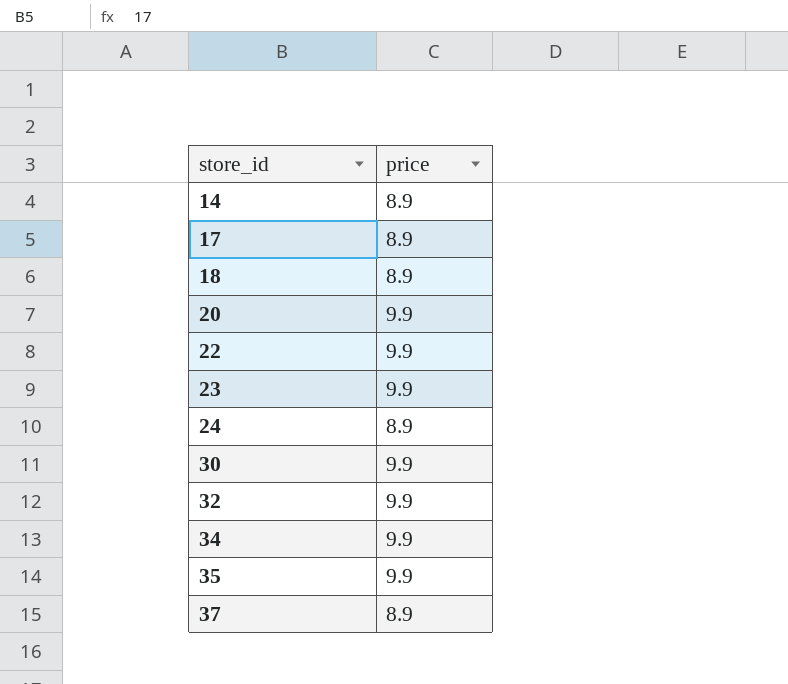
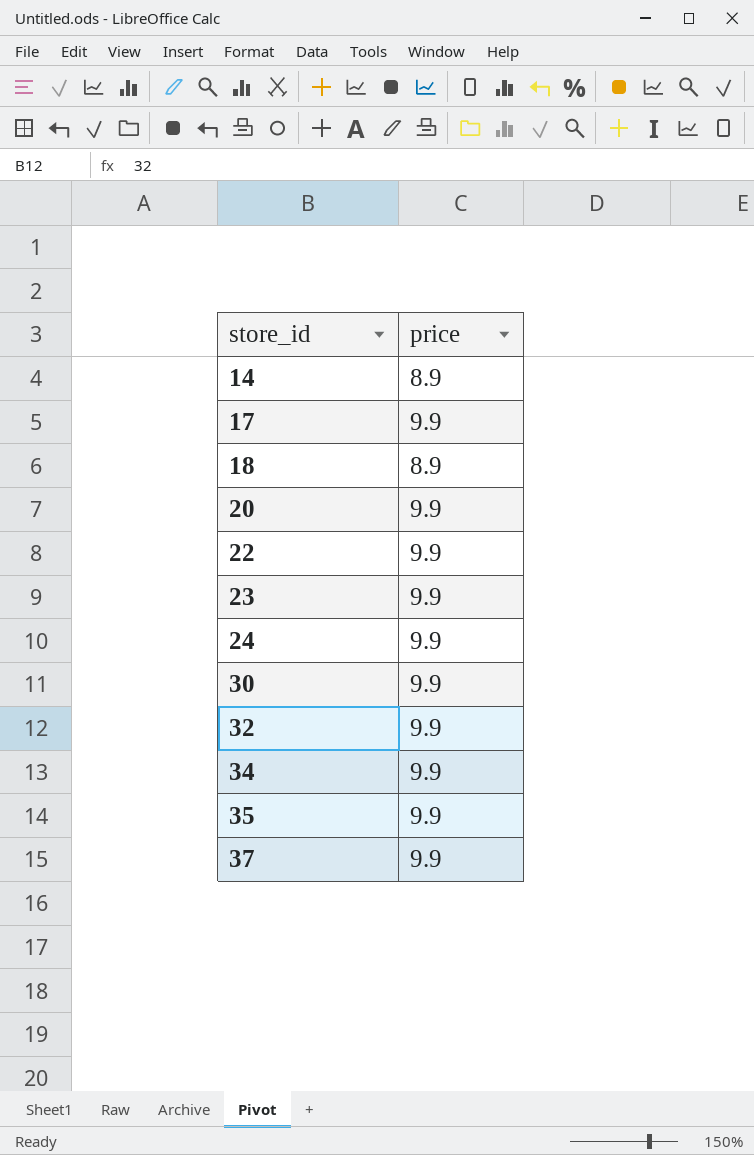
17 | price: 8.9 -> 9.9
24 | price: 8.9 -> 9.9
37 | price: 8.9 -> 9.9

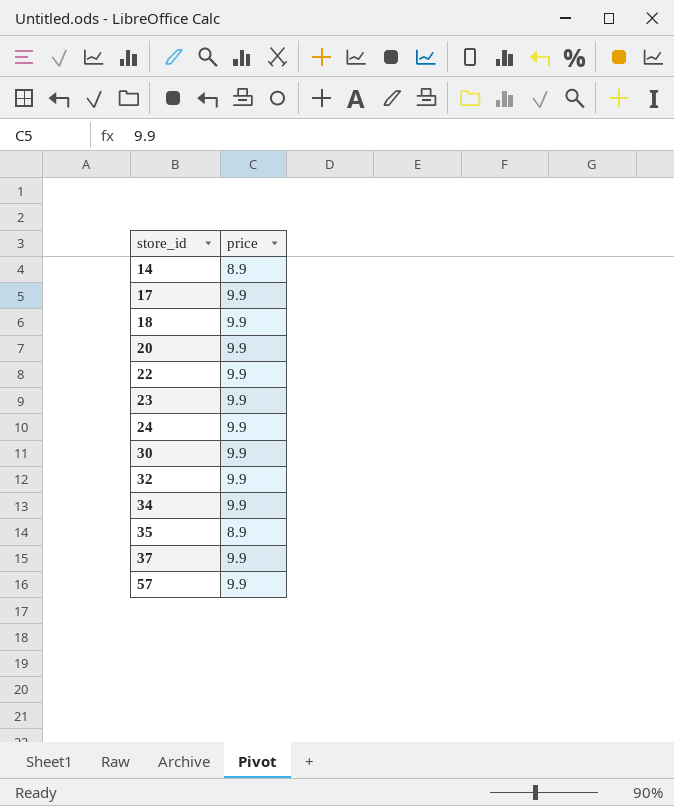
18 | price: 8.9 -> 9.9
35 | price: 9.9 -> 8.9
row 57: none -> 9.9

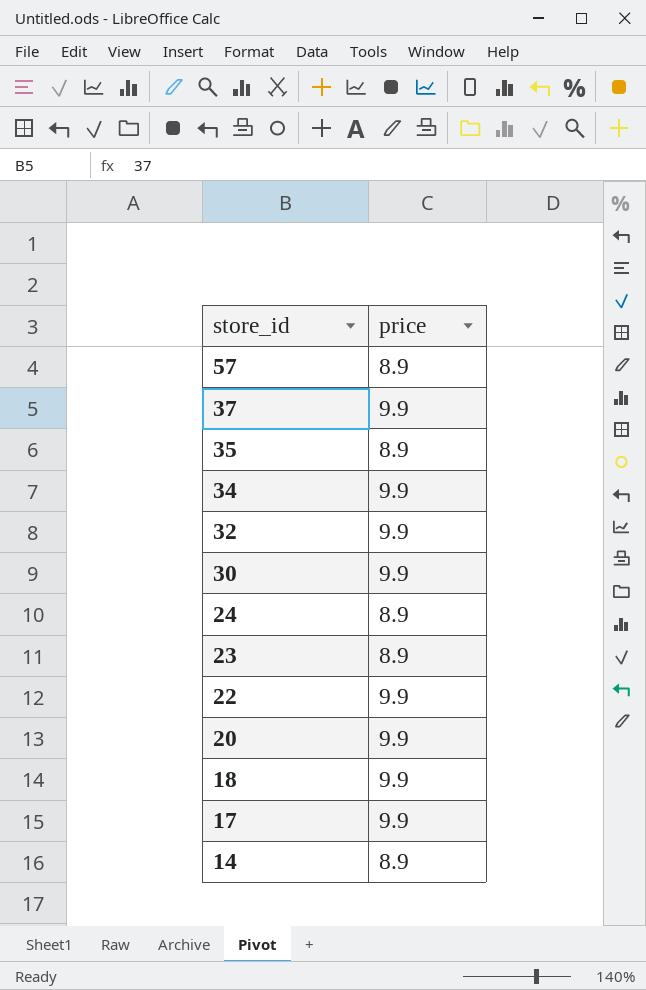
row order: store_id ascending -> store_id descending
57 | price: 9.9 -> 8.9
24 | price: 9.9 -> 8.9
23 | price: 9.9 -> 8.9

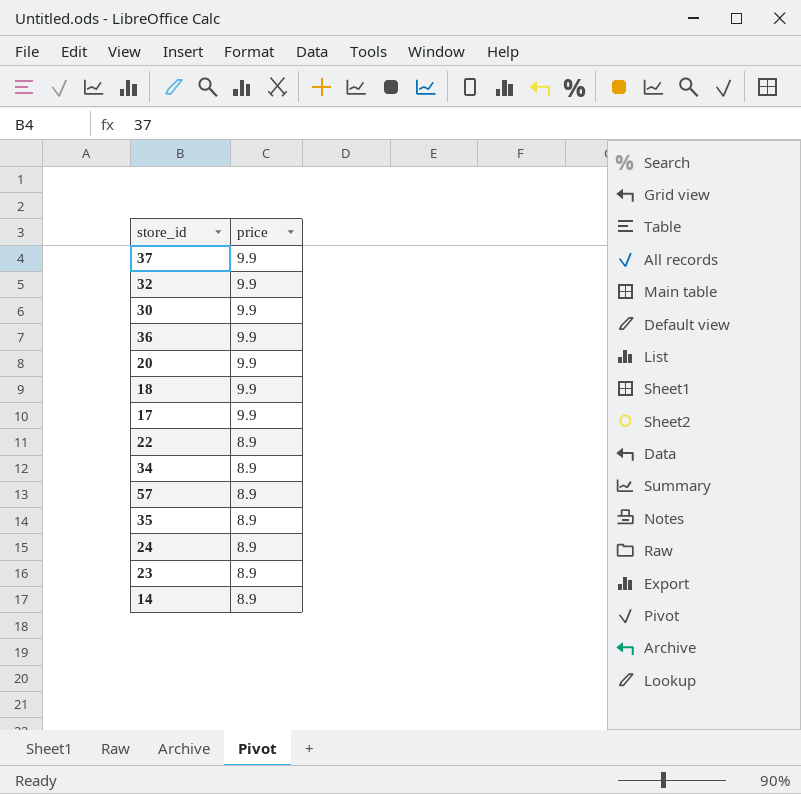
row order: store_id descending -> price descending
row 36: none -> 9.9
22 | price: 9.9 -> 8.9
34 | price: 9.9 -> 8.9

